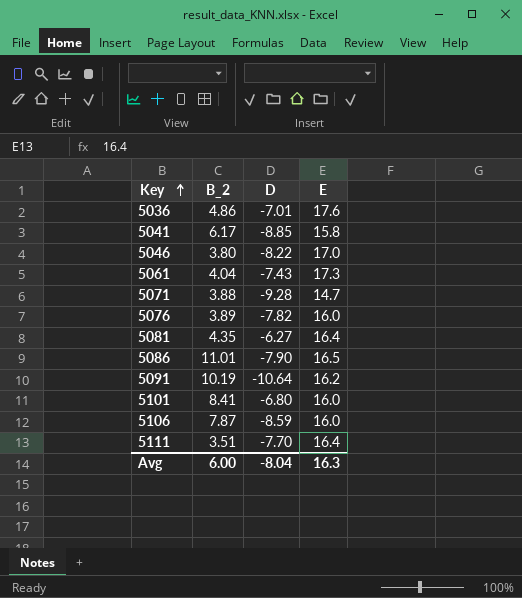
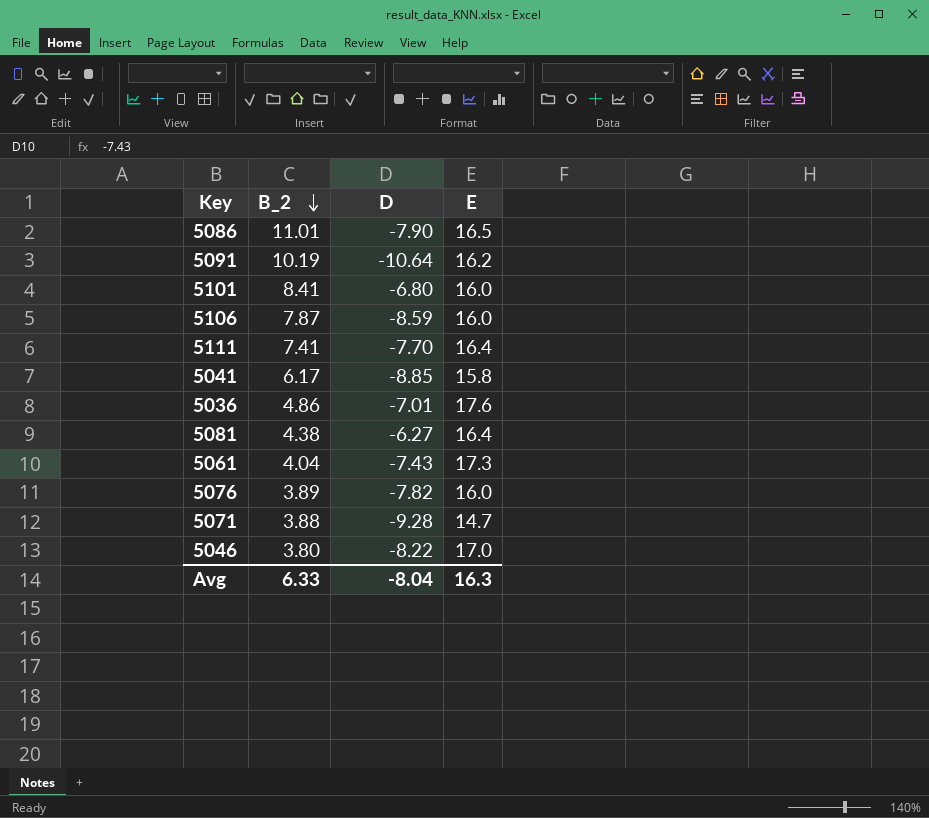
row order: Key ascending -> B_2 descending
5111 | B_2: 3.51 -> 7.41
5081 | B_2: 4.35 -> 4.38
Avg | B_2: 6.00 -> 6.33

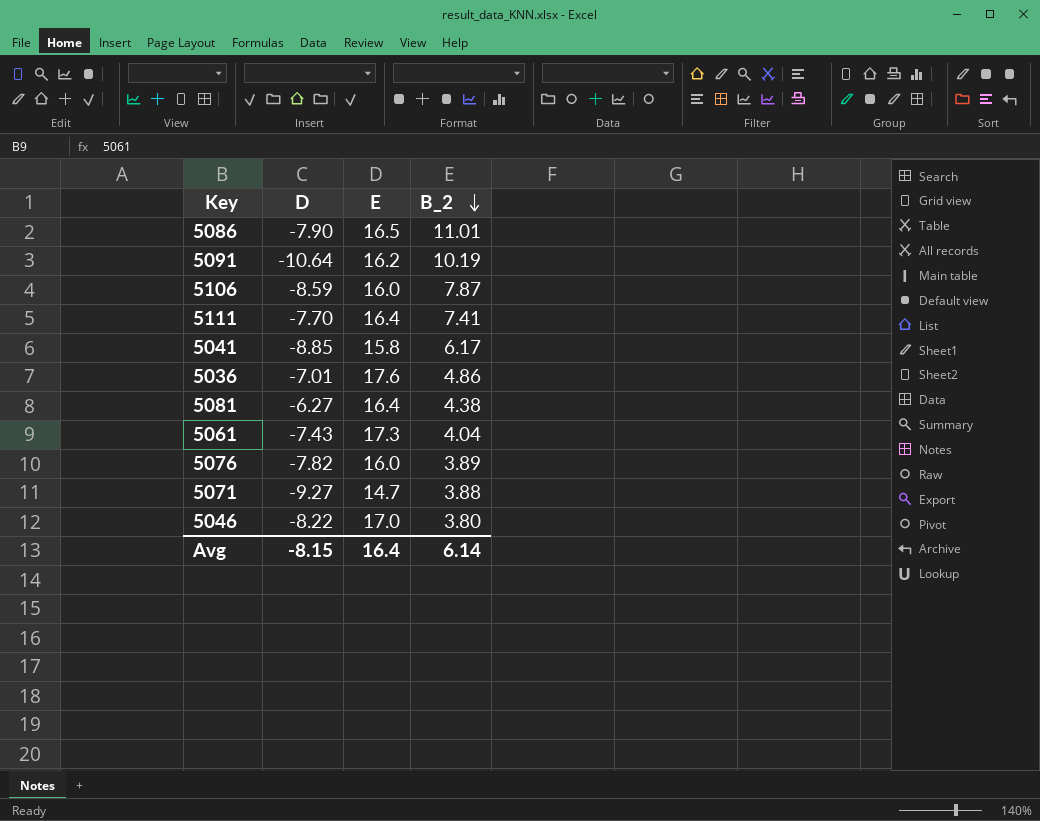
column B_2 | position: 2 -> 4
row 5101: 8.41 | -6.80 | 16.0 -> none
5071 | D: -9.28 -> -9.27
Avg | D: -8.04 -> -8.15
Avg | E: 16.3 -> 16.4
Avg | B_2: 6.33 -> 6.14

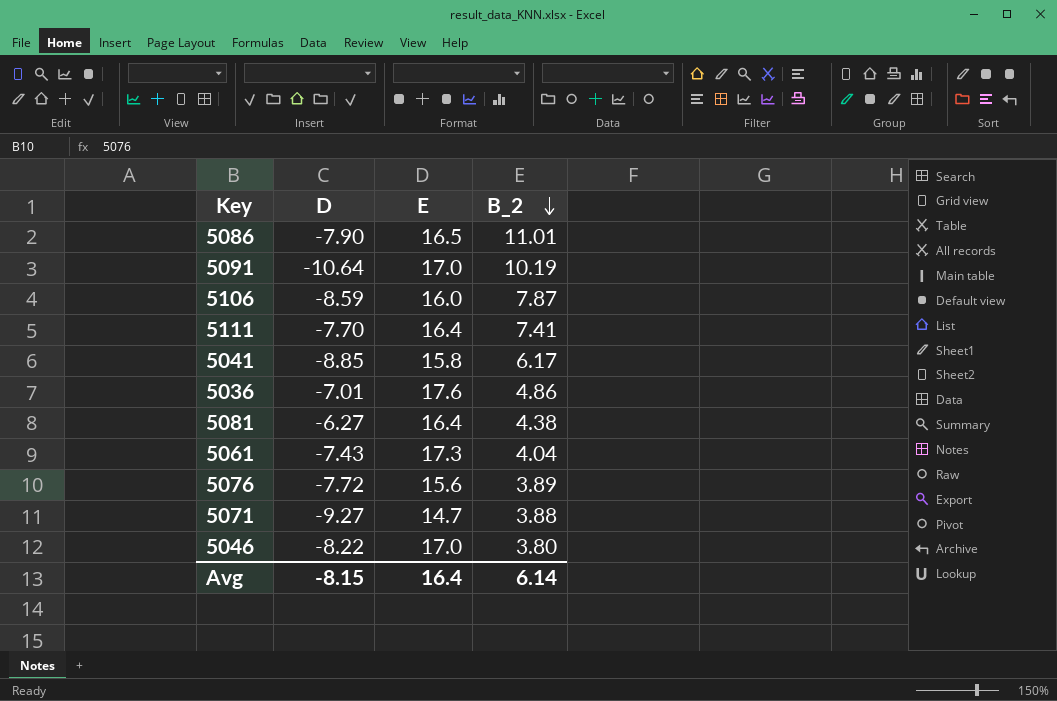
5091 | E: 16.2 -> 17.0
5076 | D: -7.82 -> -7.72
5076 | E: 16.0 -> 15.6

